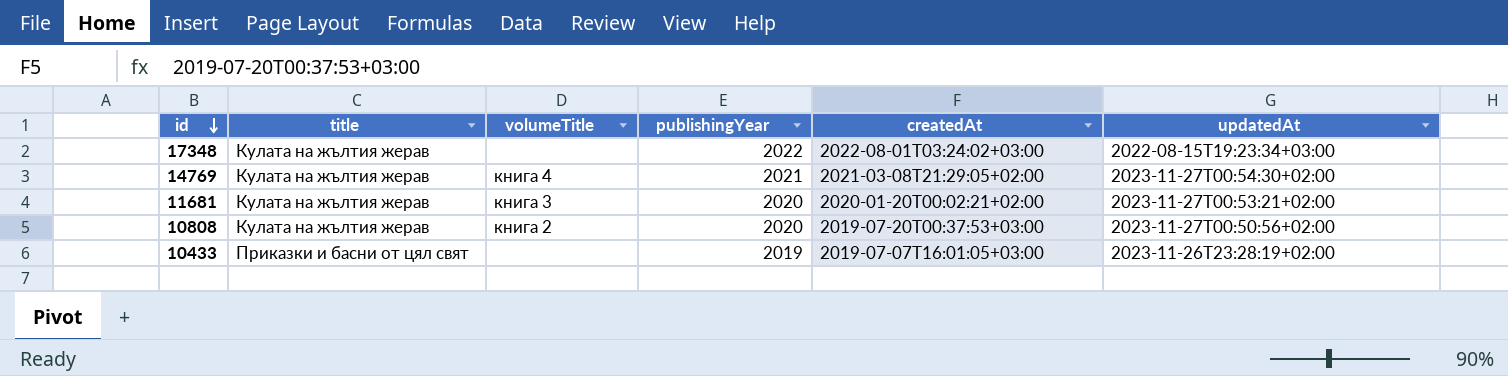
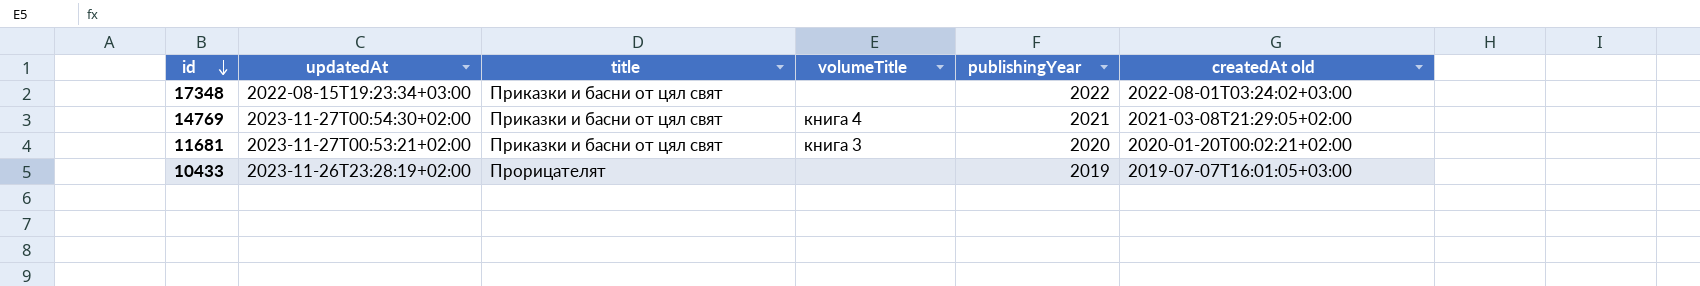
column updatedAt | position: 6 -> 2
column name: createdAt -> createdAt old
row 10808: Кулата на жълтия жерав | книга 2 | 2020 | 2019-07-20T00:37:53+03:00 | 2023-11-27T00:50:56+02:00 -> none
17348 | title: Кулата на жълтия жерав -> Приказки и басни от цял свят
14769 | title: Кулата на жълтия жерав -> Приказки и басни от цял свят
11681 | title: Кулата на жълтия жерав -> Приказки и басни от цял свят
10433 | title: Приказки и басни от цял свят -> Прорицателят

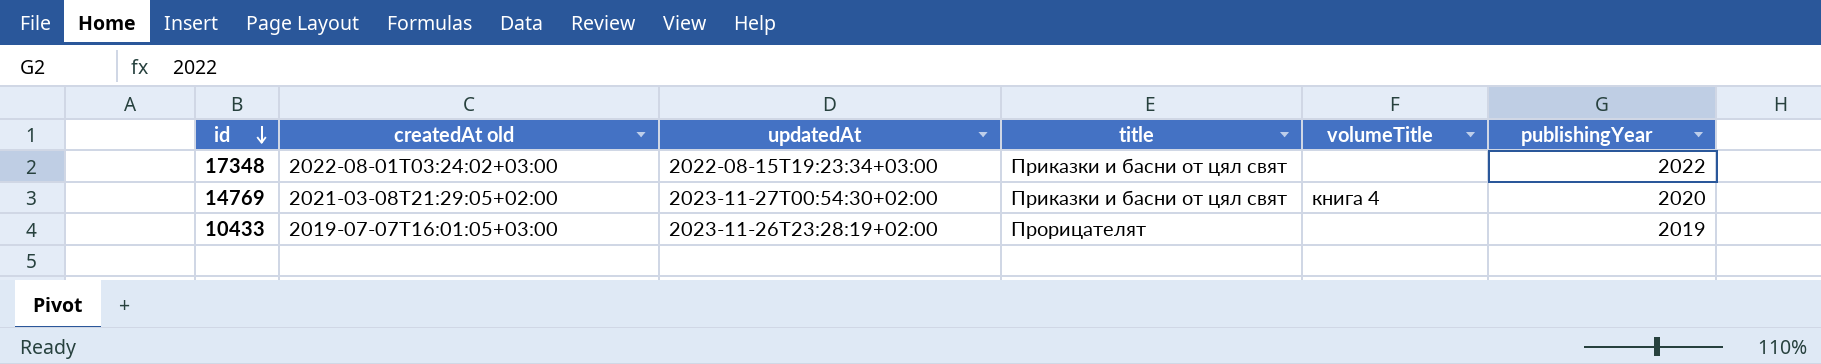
column createdAt old | position: 6 -> 2
row 11681: 2023-11-27T00:53:21+02:00 | Приказки и басни от цял свят | книга 3 | 2020 | 2020-01-20T00:02:21+02:00 -> none
14769 | publishingYear: 2021 -> 2020

